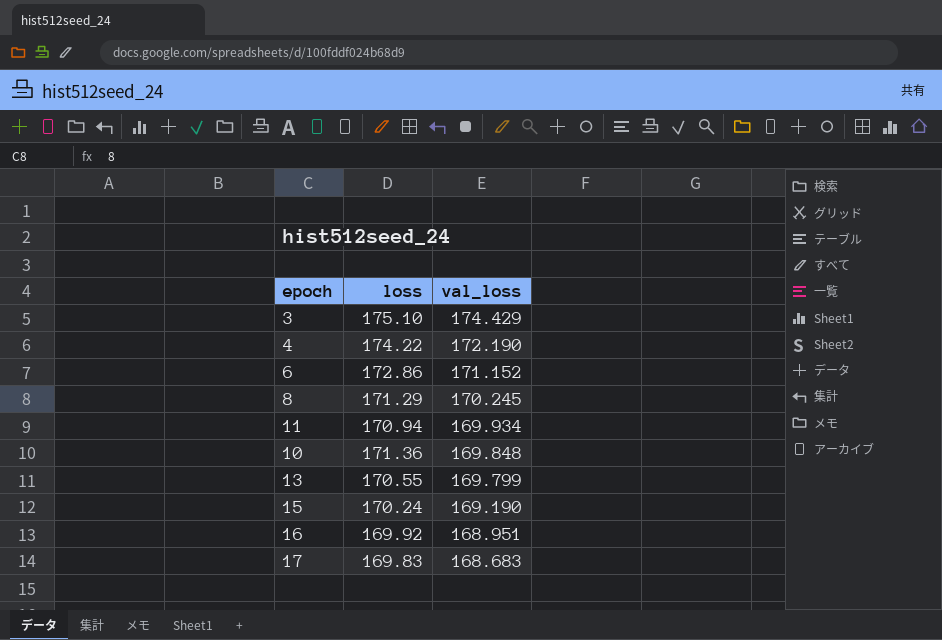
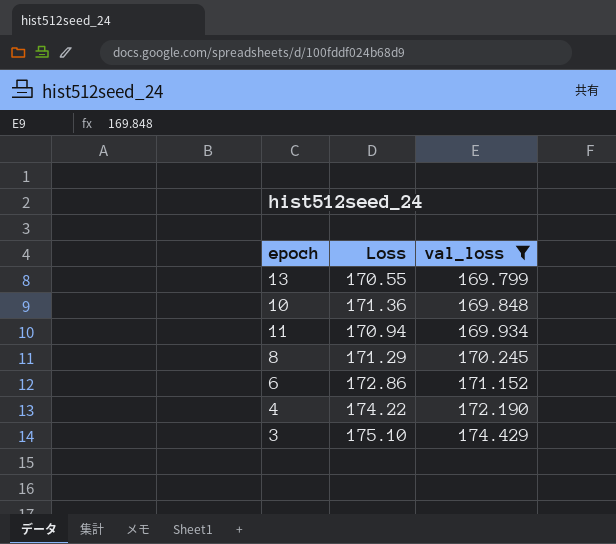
filter: none -> val_loss >= 169.799
row order: val_loss descending -> val_loss ascending
column name: loss -> Loss

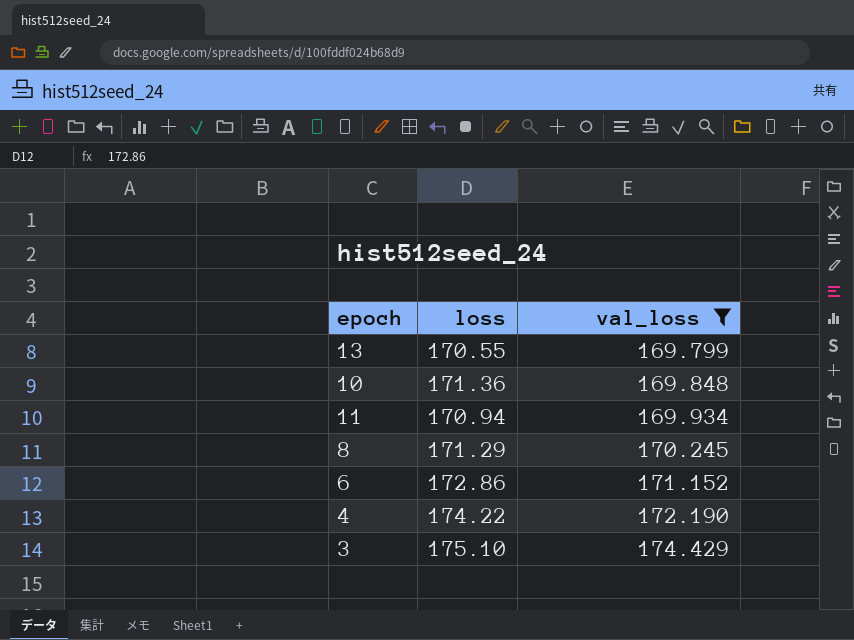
column name: Loss -> loss

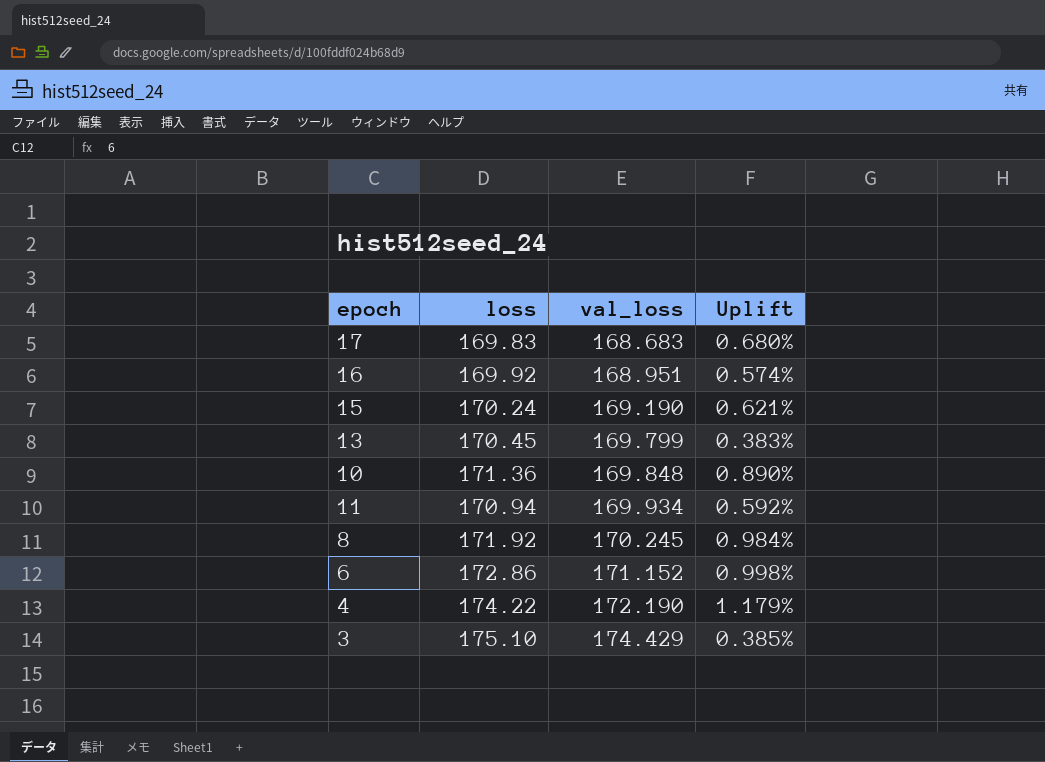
filter: val_loss >= 169.799 -> none
column Uplift | formula: none -> ([loss] - [val_loss]) / [val_loss]
13 | loss: 170.55 -> 170.45
8 | loss: 171.29 -> 171.92

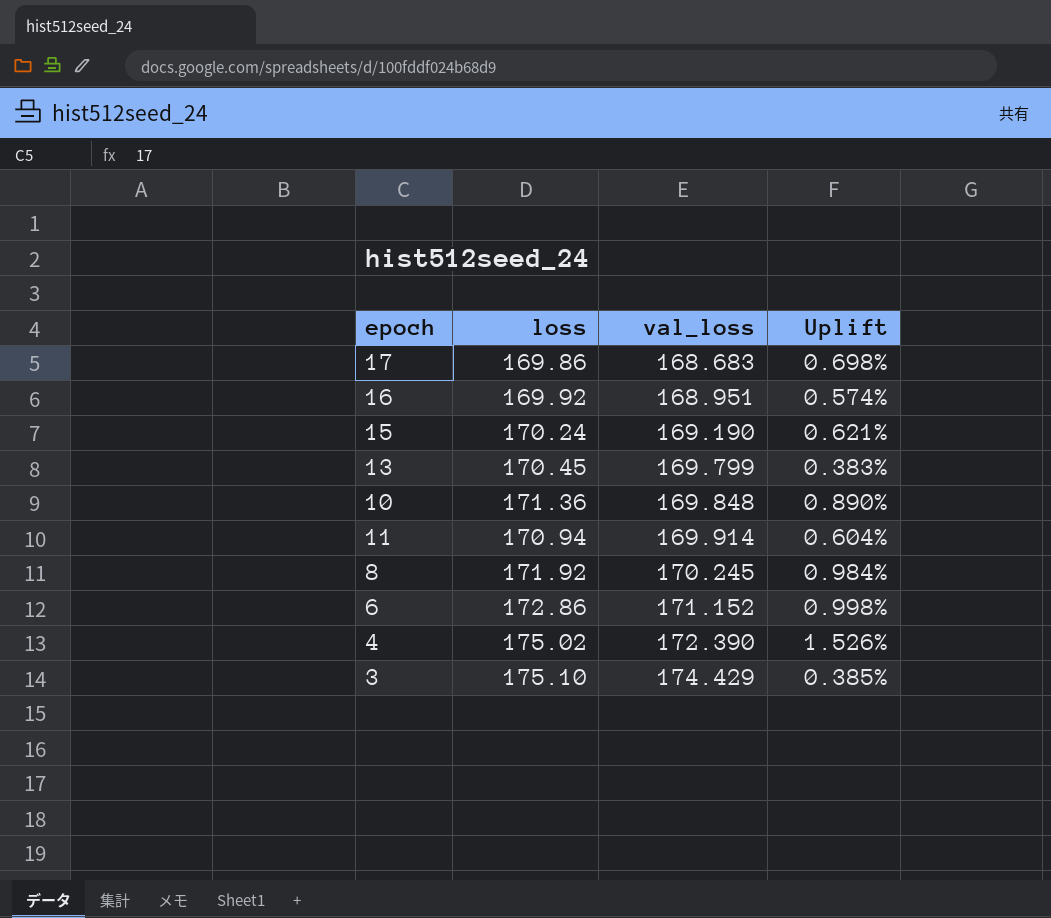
17 | loss: 169.83 -> 169.86
17 | Uplift: 0.680% -> 0.698%
11 | val_loss: 169.934 -> 169.914
11 | Uplift: 0.592% -> 0.604%
4 | loss: 174.22 -> 175.02
4 | val_loss: 172.190 -> 172.390
4 | Uplift: 1.179% -> 1.526%

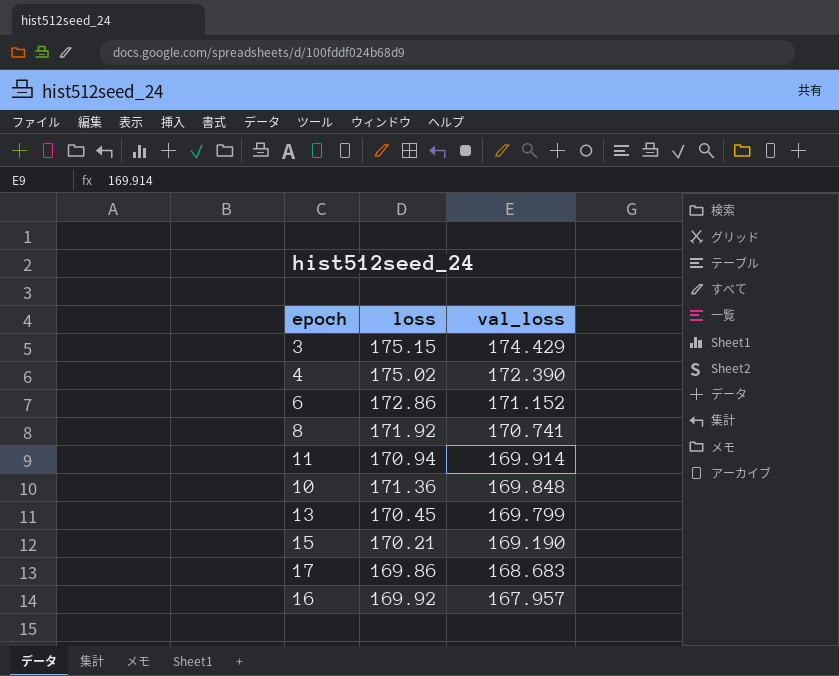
row order: val_loss ascending -> val_loss descending
column Uplift | formula: ([loss] - [val_loss]) / [val_loss] -> none
3 | loss: 175.10 -> 175.15
8 | val_loss: 170.245 -> 170.741
15 | loss: 170.24 -> 170.21
16 | val_loss: 168.951 -> 167.957

